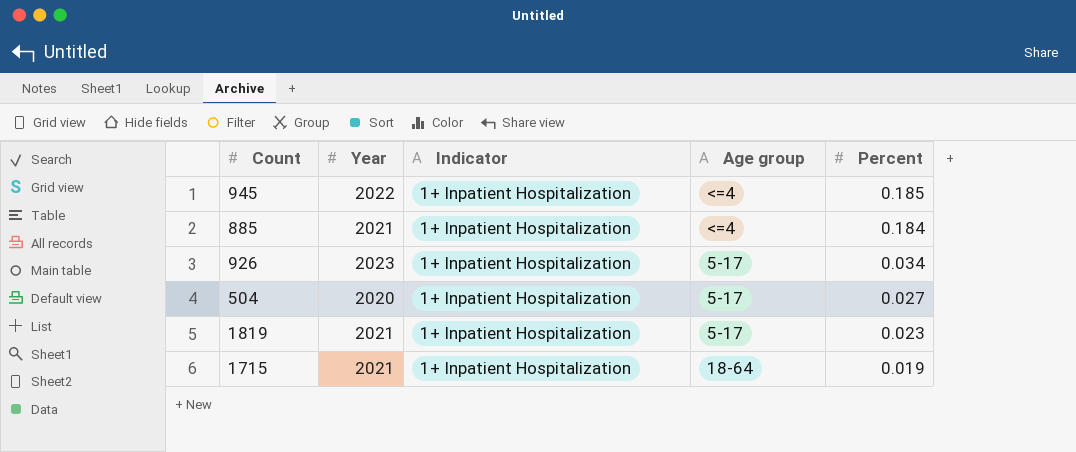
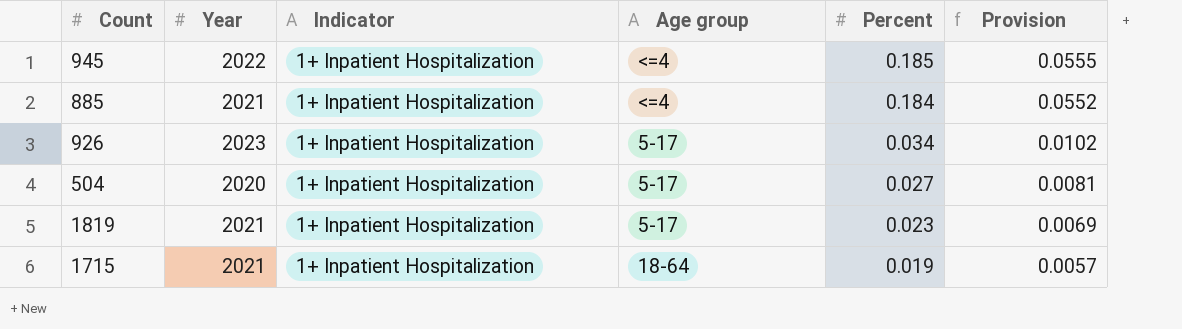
column Provision | formula: none -> [Percent] * 0.3

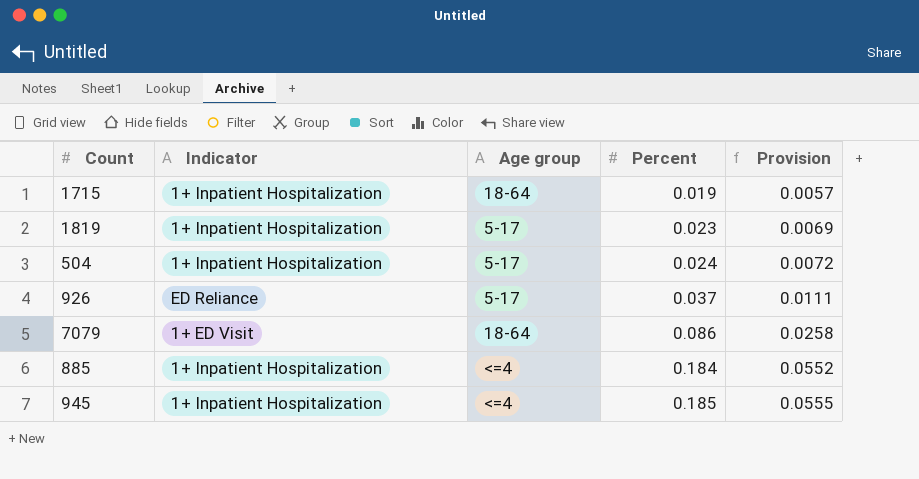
row order: Percent descending -> Percent ascending
column Year | position: 2 -> none
504 | Percent: 0.027 -> 0.024
504 | Provision: 0.0081 -> 0.0072
926 | Indicator: 1+ Inpatient Hospitalization -> ED Reliance
926 | Percent: 0.034 -> 0.037
926 | Provision: 0.0102 -> 0.0111
row 7079: none -> 1+ ED Visit | 18-64 | 0.086 | 0.0258

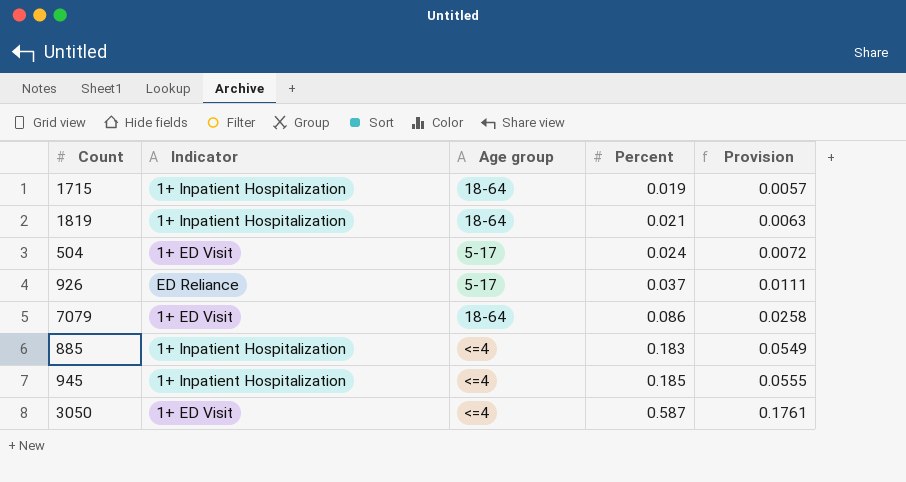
1819 | Age group: 5-17 -> 18-64
1819 | Percent: 0.023 -> 0.021
1819 | Provision: 0.0069 -> 0.0063
504 | Indicator: 1+ Inpatient Hospitalization -> 1+ ED Visit
885 | Percent: 0.184 -> 0.183
885 | Provision: 0.0552 -> 0.0549
row 3050: none -> 1+ ED Visit | <=4 | 0.587 | 0.1761

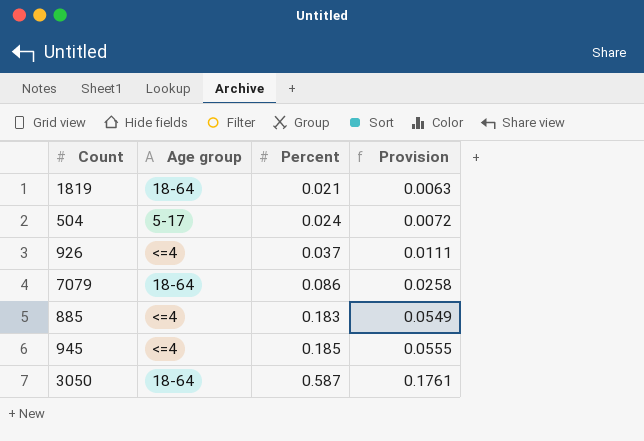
column Indicator | position: 2 -> none
row 1715: 1+ Inpatient Hospitalization | 18-64 | 0.019 | 0.0057 -> none
926 | Age group: 5-17 -> <=4
3050 | Age group: <=4 -> 18-64

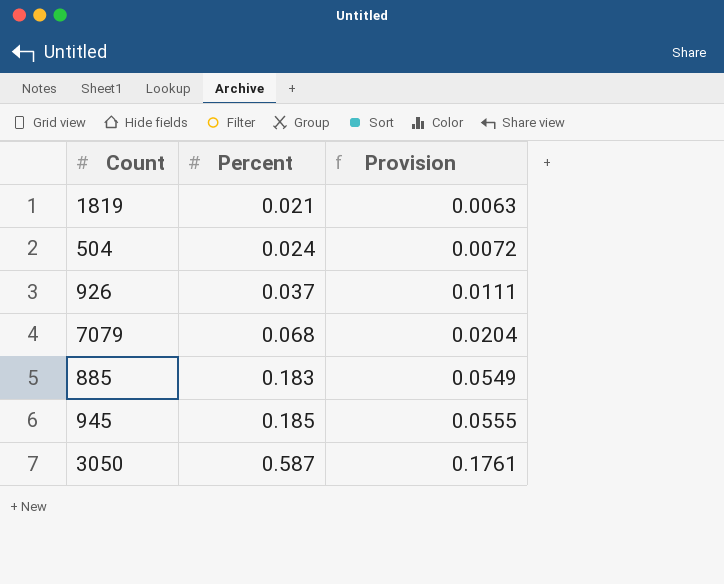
column Age group | position: 2 -> none
7079 | Percent: 0.086 -> 0.068
7079 | Provision: 0.0258 -> 0.0204

